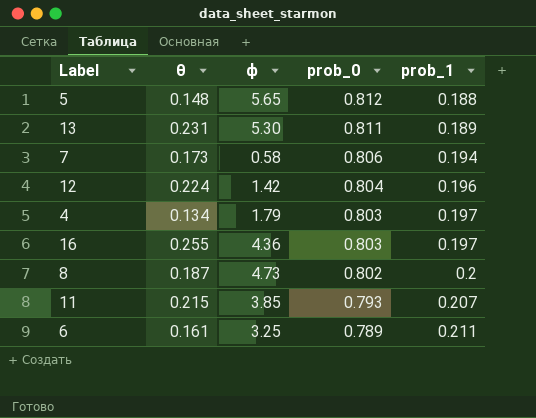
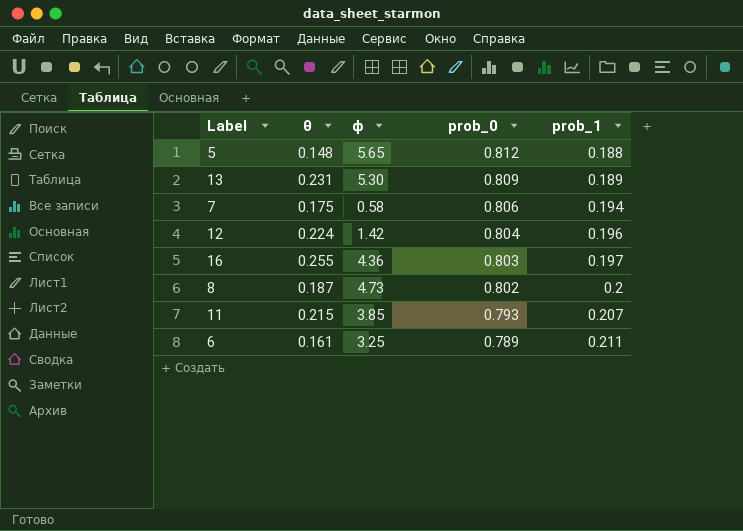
row 4: 0.134 | 1.79 | 0.803 | 0.197 -> none
13 | prob_0: 0.811 -> 0.809
7 | θ: 0.173 -> 0.175

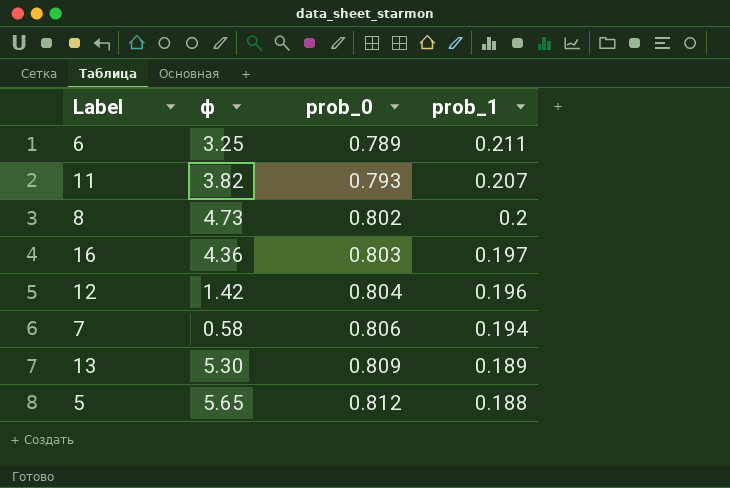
row order: prob_0 descending -> prob_0 ascending
column θ | position: 2 -> none
11 | ϕ: 3.85 -> 3.82

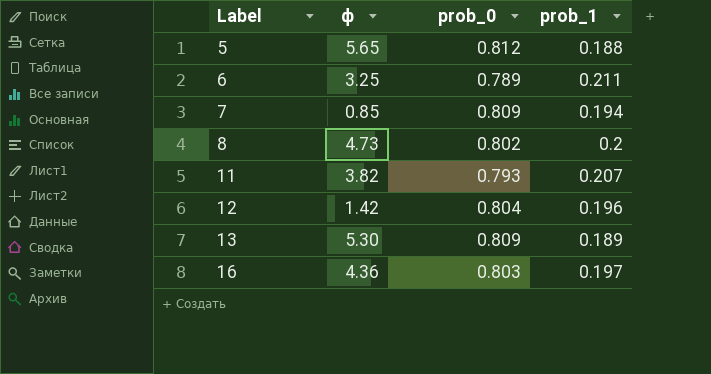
row order: prob_0 ascending -> Label ascending
7 | ϕ: 0.58 -> 0.85
7 | prob_0: 0.806 -> 0.809

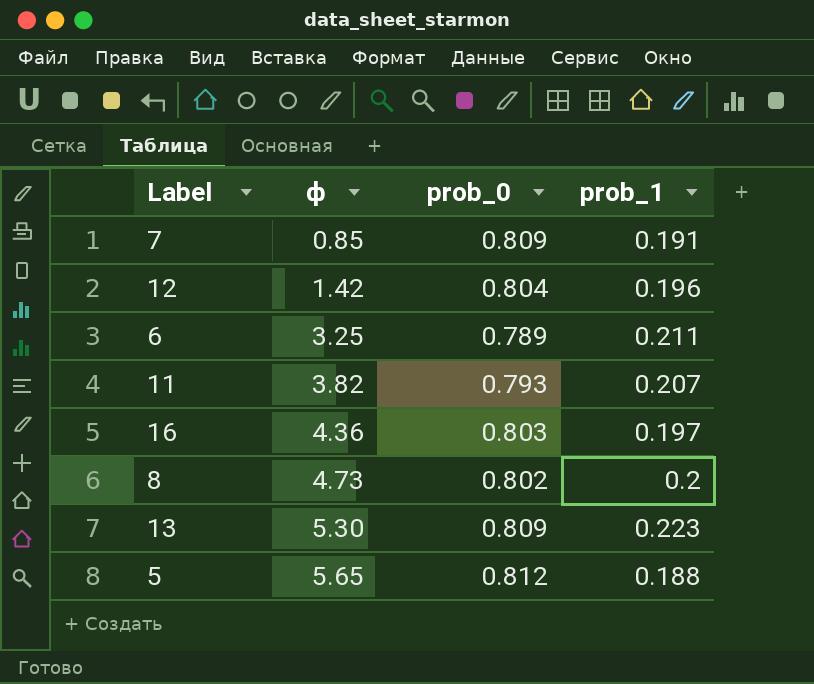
row order: Label ascending -> ϕ ascending
7 | prob_1: 0.194 -> 0.191
13 | prob_1: 0.189 -> 0.223

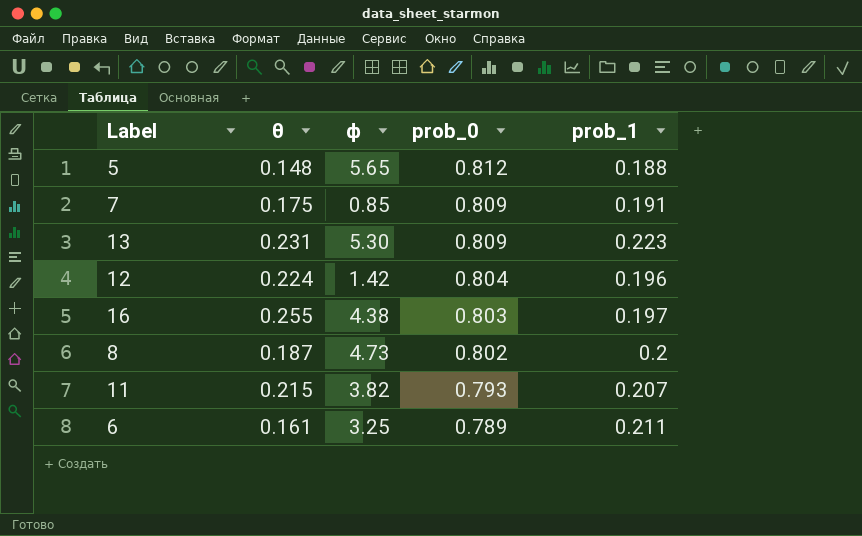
row order: ϕ ascending -> prob_0 descending
column θ | position: none -> 2
16 | ϕ: 4.36 -> 4.38

